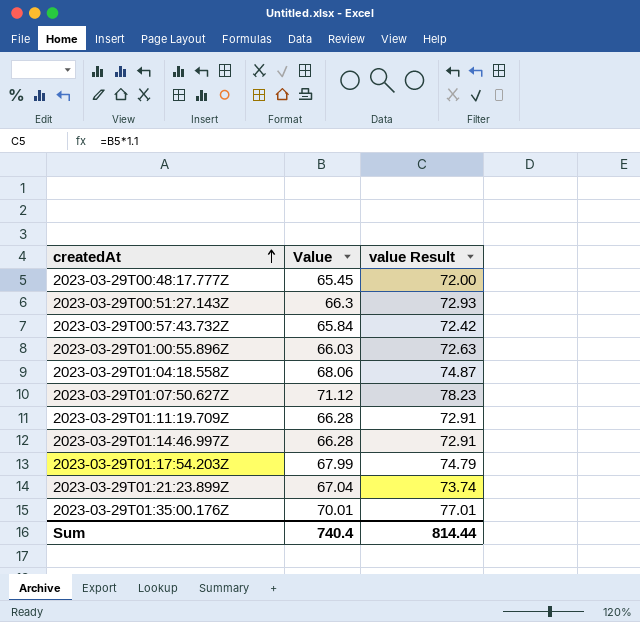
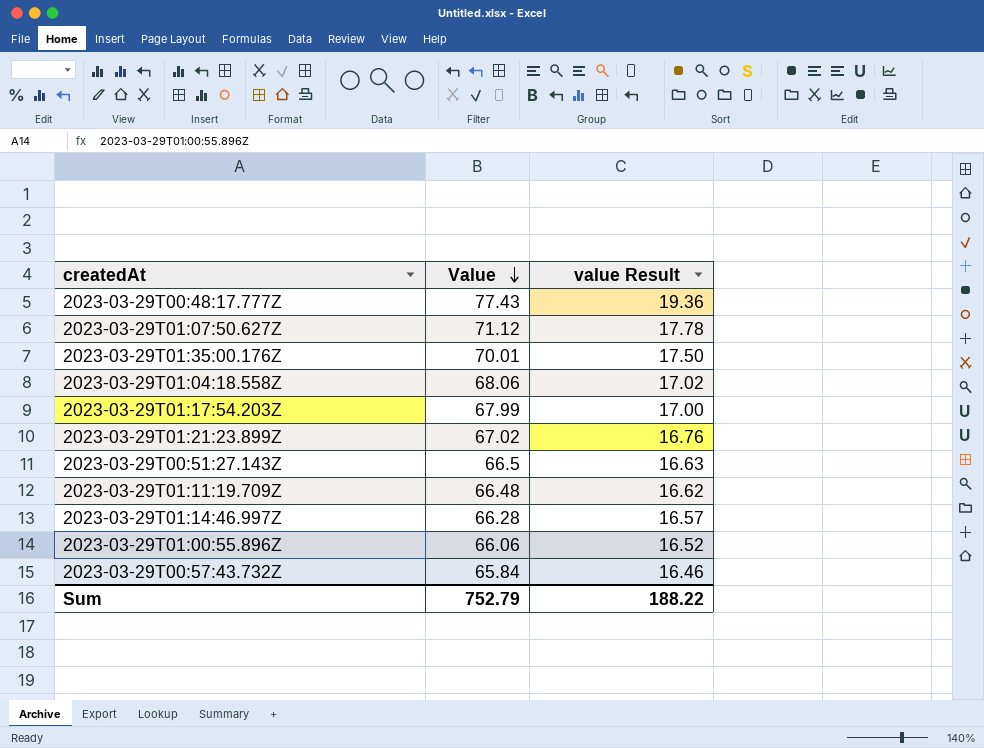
row order: createdAt ascending -> Value descending
column value Result | formula: [Value] * 1.1 -> [Value] * 0.25
2023-03-29T00:48:17.777Z | Value: 65.45 -> 77.43
2023-03-29T01:21:23.899Z | Value: 67.04 -> 67.02
2023-03-29T00:51:27.143Z | Value: 66.3 -> 66.5
2023-03-29T01:11:19.709Z | Value: 66.28 -> 66.48
2023-03-29T01:00:55.896Z | Value: 66.03 -> 66.06
Sum | Value: 740.4 -> 752.79
Sum | value Result: 814.44 -> 188.22

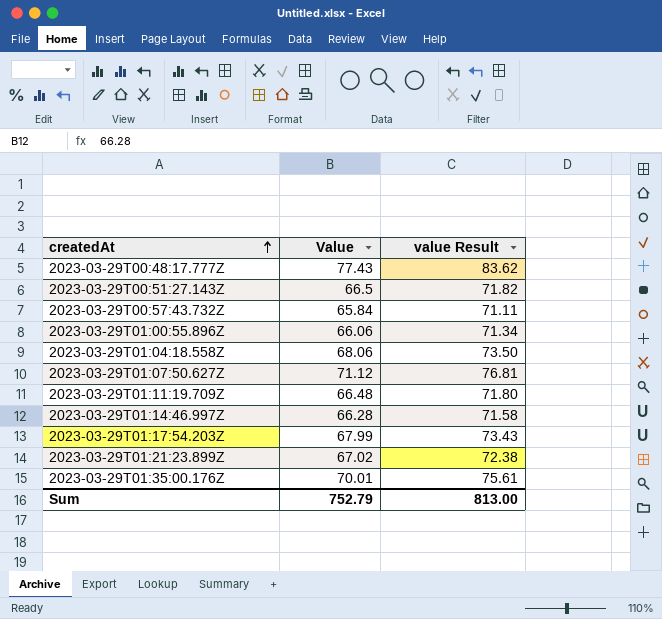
row order: Value descending -> createdAt ascending
column value Result | formula: [Value] * 0.25 -> [Value] * 1.08
Sum | value Result: 188.22 -> 813.00

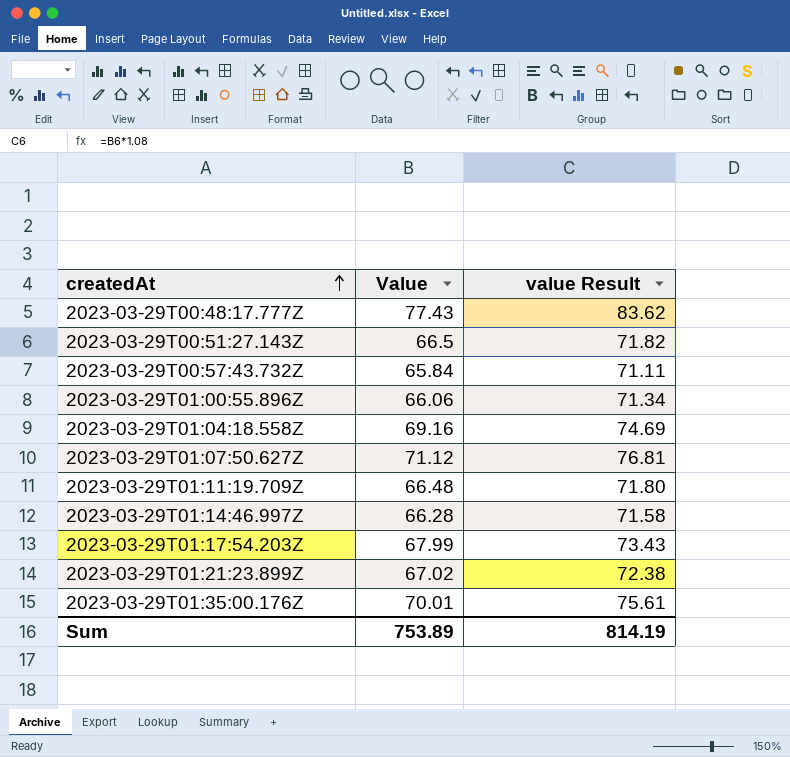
2023-03-29T01:04:18.558Z | Value: 68.06 -> 69.16
2023-03-29T01:04:18.558Z | value Result: 73.50 -> 74.69
Sum | Value: 752.79 -> 753.89
Sum | value Result: 813.00 -> 814.19

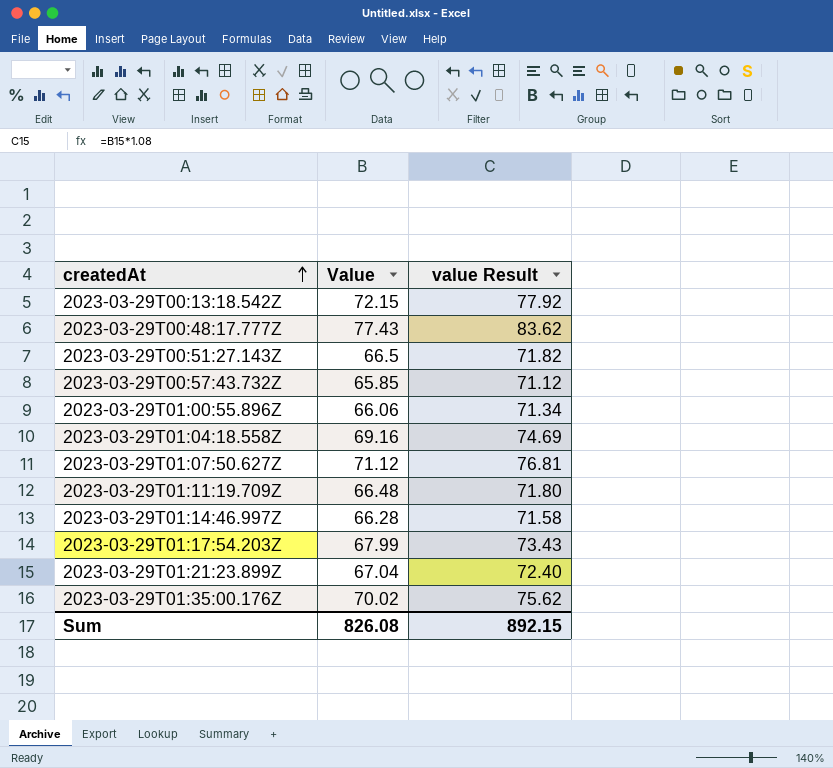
row 2023-03-29T00:13:18.542Z: none -> 72.15 | 77.92
2023-03-29T00:57:43.732Z | Value: 65.84 -> 65.85
2023-03-29T00:57:43.732Z | value Result: 71.11 -> 71.12
2023-03-29T01:21:23.899Z | Value: 67.02 -> 67.04
2023-03-29T01:21:23.899Z | value Result: 72.38 -> 72.40
2023-03-29T01:35:00.176Z | Value: 70.01 -> 70.02
2023-03-29T01:35:00.176Z | value Result: 75.61 -> 75.62
Sum | Value: 753.89 -> 826.08
Sum | value Result: 814.19 -> 892.15

